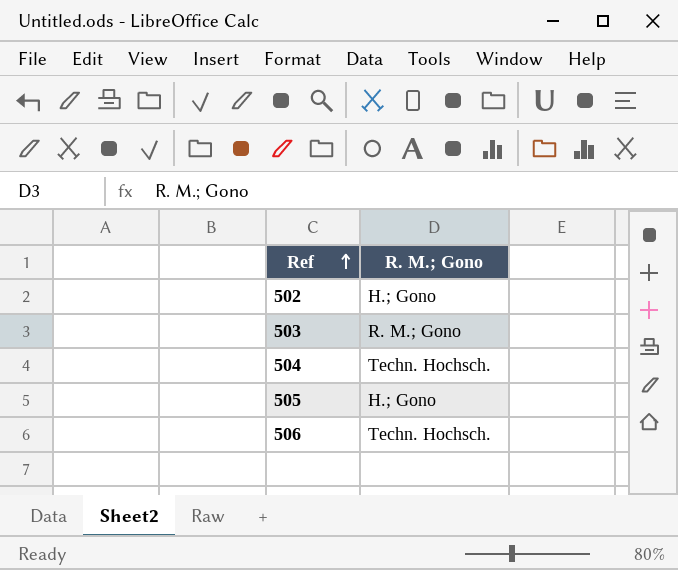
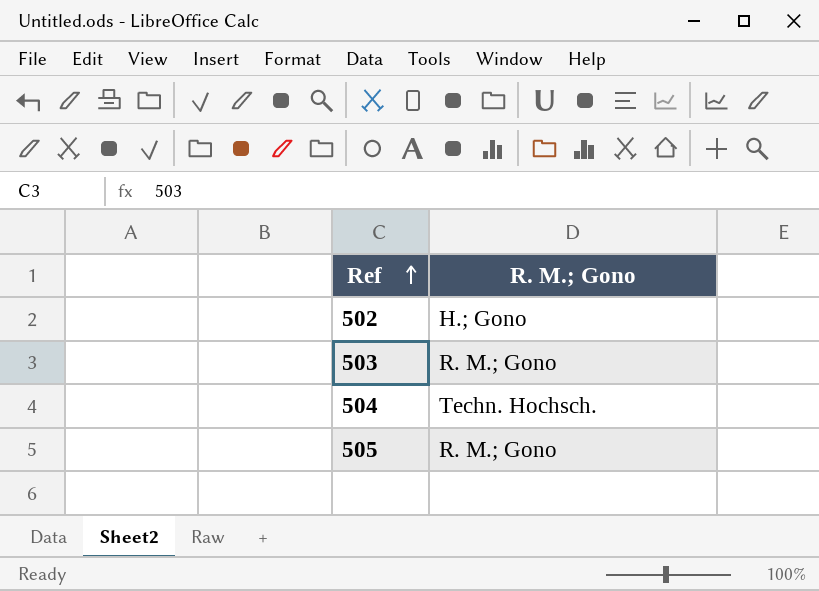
row 506: Techn. Hochsch. -> none
505 | R. M.; Gono: H.; Gono -> R. M.; Gono

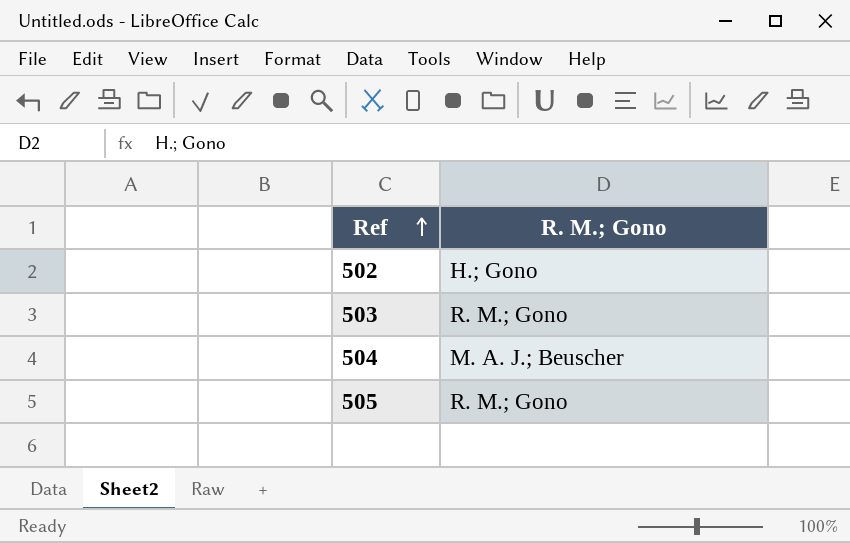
504 | R. M.; Gono: Techn. Hochsch. -> M. A. J.; Beuscher

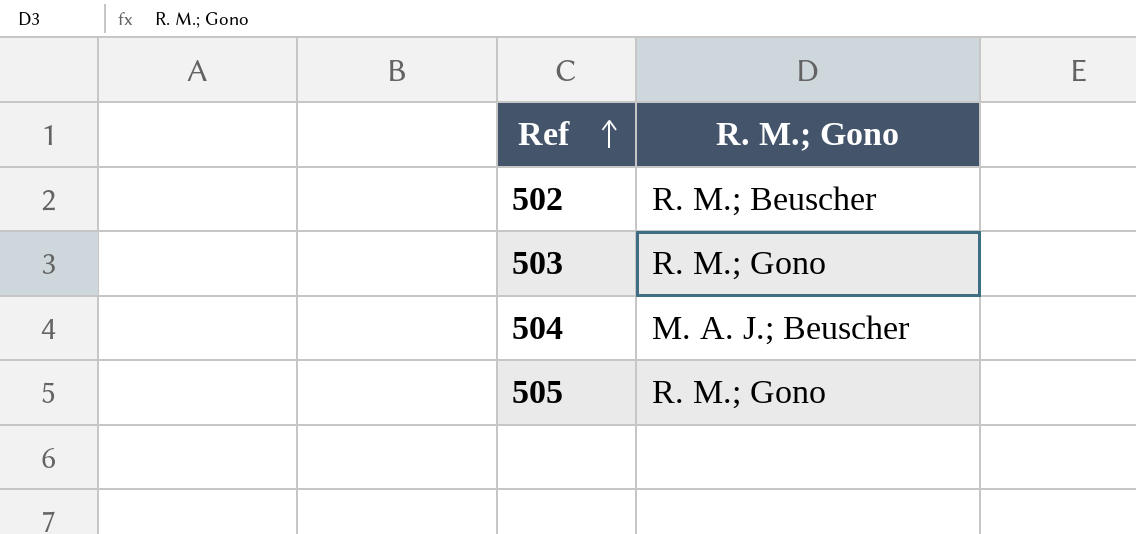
502 | R. M.; Gono: H.; Gono -> R. M.; Beuscher

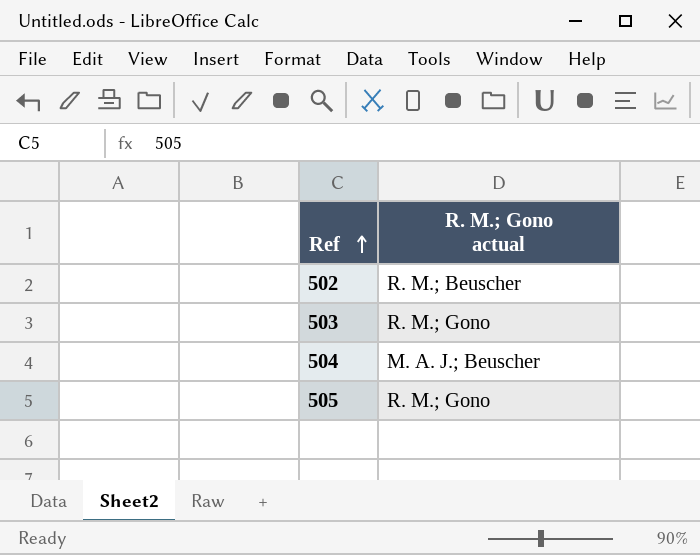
column name: R. M.; Gono -> R. M.; Gono actual

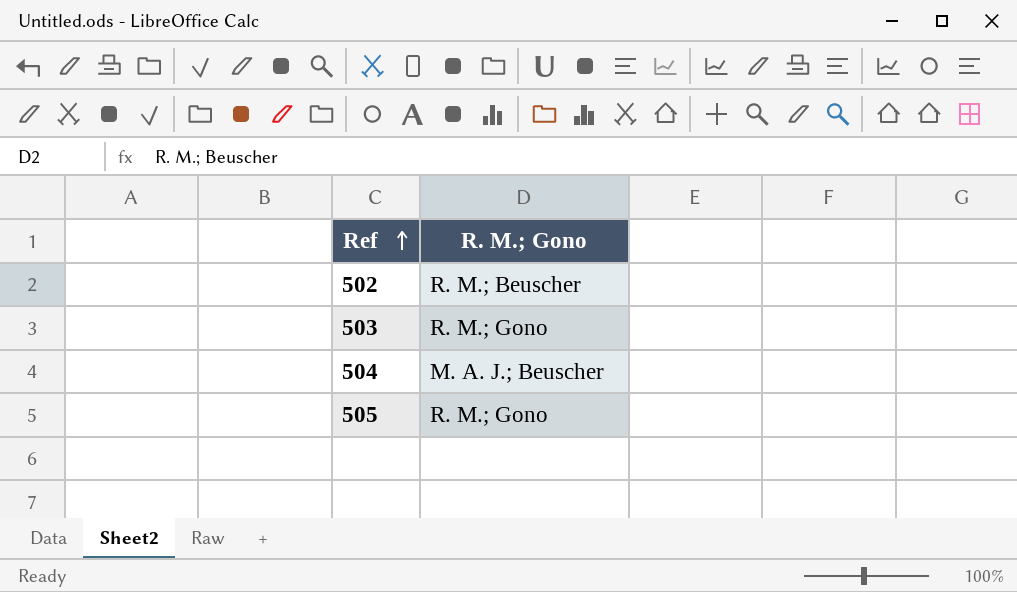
column name: R. M.; Gono actual -> R. M.; Gono

